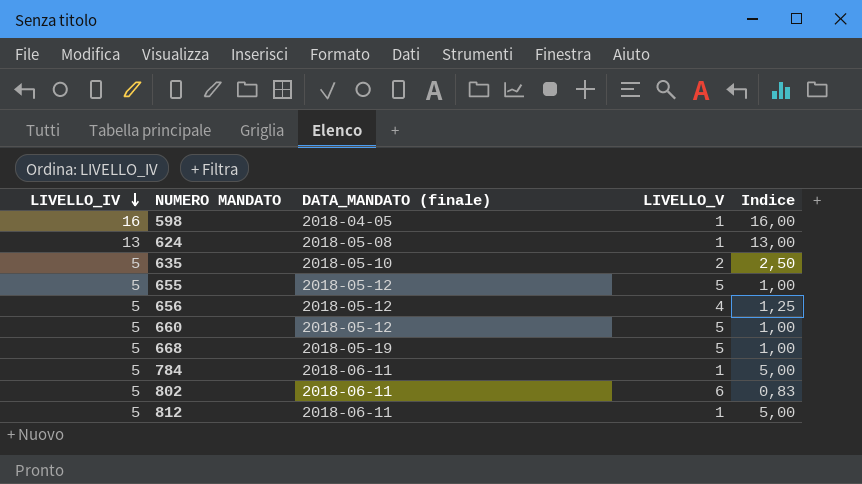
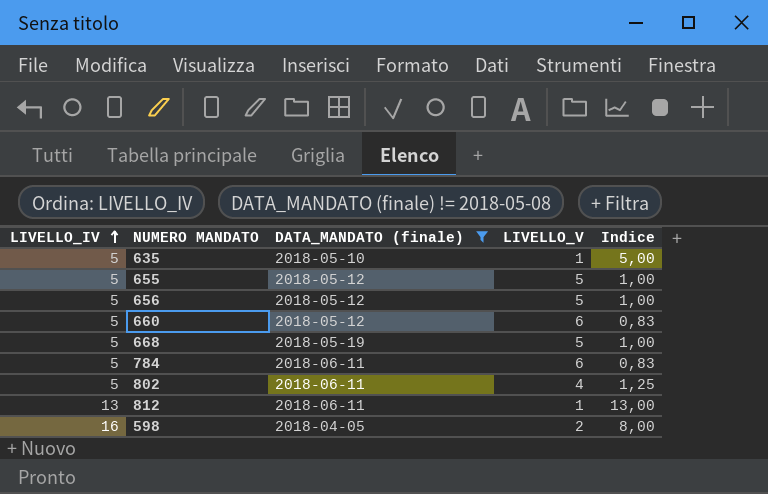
filter: none -> DATA_MANDATO (finale) != 2018-05-08
row order: LIVELLO_IV descending -> LIVELLO_IV ascending
635 | LIVELLO_V: 2 -> 1
635 | Indice: 2,50 -> 5,00
656 | LIVELLO_V: 4 -> 5
656 | Indice: 1,25 -> 1,00
660 | LIVELLO_V: 5 -> 6
660 | Indice: 1,00 -> 0,83
784 | LIVELLO_V: 1 -> 6
784 | Indice: 5,00 -> 0,83
802 | LIVELLO_V: 6 -> 4
802 | Indice: 0,83 -> 1,25
812 | LIVELLO_IV: 5 -> 13
812 | Indice: 5,00 -> 13,00
598 | LIVELLO_V: 1 -> 2
598 | Indice: 16,00 -> 8,00

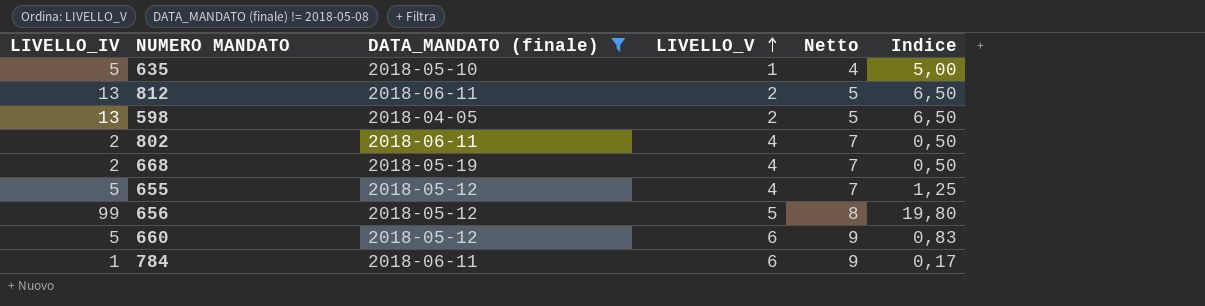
row order: LIVELLO_IV ascending -> LIVELLO_V ascending
column Netto | formula: none -> [LIVELLO_V] + 3
812 | LIVELLO_V: 1 -> 2
812 | Indice: 13,00 -> 6,50
598 | LIVELLO_IV: 16 -> 13
598 | Indice: 8,00 -> 6,50
802 | LIVELLO_IV: 5 -> 2
802 | Indice: 1,25 -> 0,50
668 | LIVELLO_IV: 5 -> 2
668 | LIVELLO_V: 5 -> 4
668 | Indice: 1,00 -> 0,50
655 | LIVELLO_V: 5 -> 4
655 | Indice: 1,00 -> 1,25
656 | LIVELLO_IV: 5 -> 99
656 | Indice: 1,00 -> 19,80
784 | LIVELLO_IV: 5 -> 1
784 | Indice: 0,83 -> 0,17

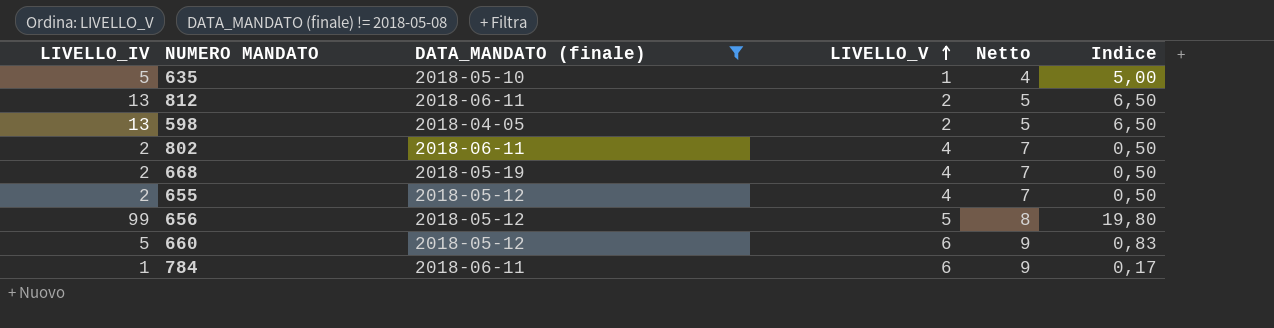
655 | LIVELLO_IV: 5 -> 2
655 | Indice: 1,25 -> 0,50

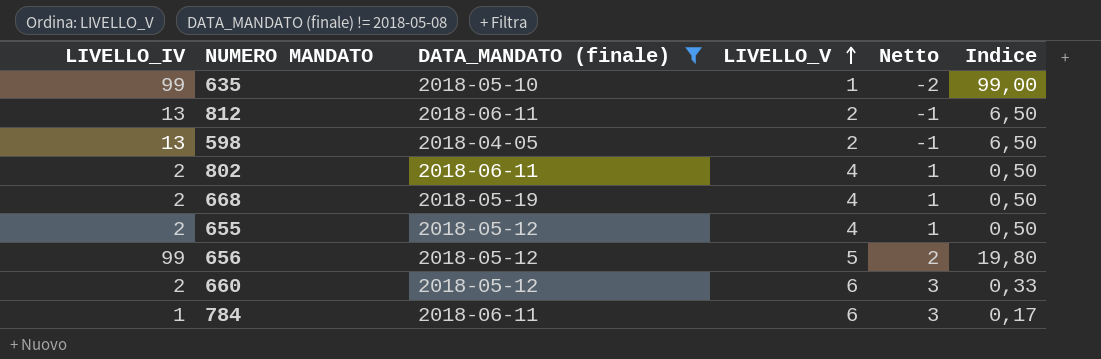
column Netto | formula: [LIVELLO_V] + 3 -> [LIVELLO_V] - 3
635 | LIVELLO_IV: 5 -> 99
635 | Indice: 5,00 -> 99,00
660 | LIVELLO_IV: 5 -> 2
660 | Indice: 0,83 -> 0,33

